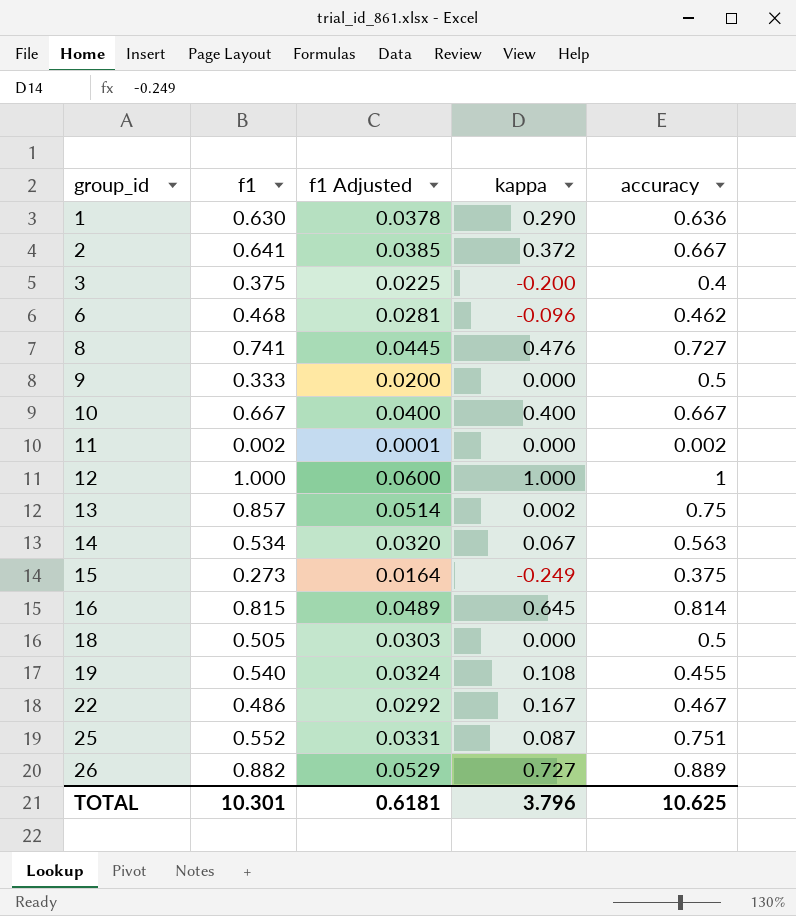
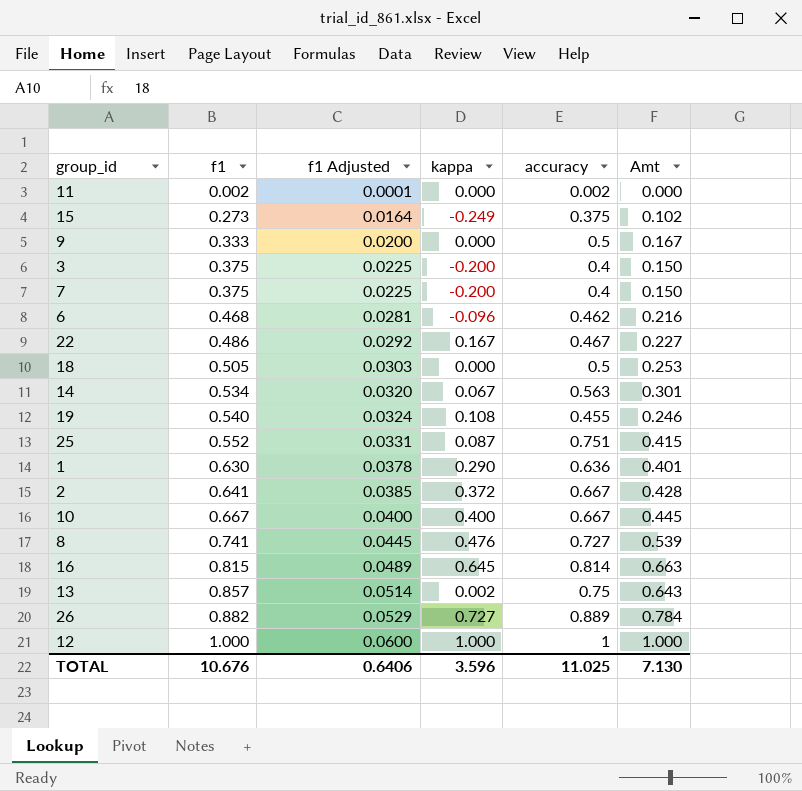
row order: group_id ascending -> f1 ascending
column Amt | formula: none -> [f1] * [accuracy]
row 7: none -> 0.375 | 0.0225 | -0.200 | 0.4 | 0.150
TOTAL | f1: 10.301 -> 10.676
TOTAL | f1 Adjusted: 0.6181 -> 0.6406
TOTAL | kappa: 3.796 -> 3.596
TOTAL | accuracy: 10.625 -> 11.025

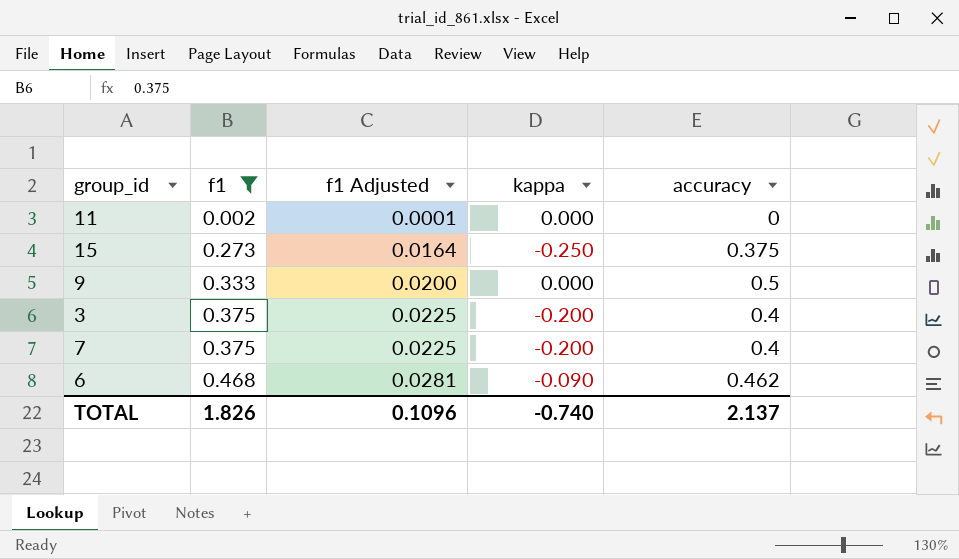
filter: none -> f1 <= 0.468
column Amt | formula: [f1] * [accuracy] -> none
11 | accuracy: 0.002 -> 0
15 | kappa: -0.249 -> -0.250
6 | kappa: -0.096 -> -0.090
TOTAL | f1: 10.676 -> 1.826
TOTAL | f1 Adjusted: 0.6406 -> 0.1096
TOTAL | kappa: 3.596 -> -0.740
TOTAL | accuracy: 11.025 -> 2.137

